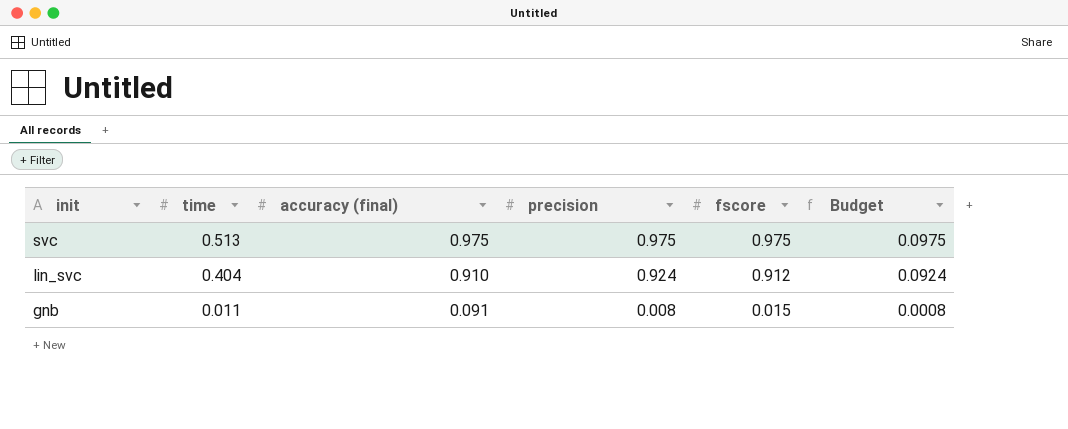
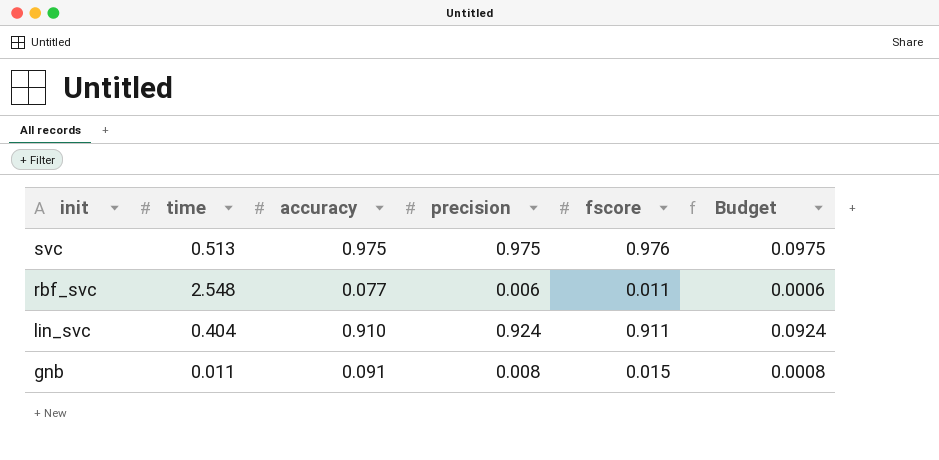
column name: accuracy (final) -> accuracy
svc | fscore: 0.975 -> 0.976
row rbf_svc: none -> 2.548 | 0.077 | 0.006 | 0.011 | 0.0006
lin_svc | fscore: 0.912 -> 0.911

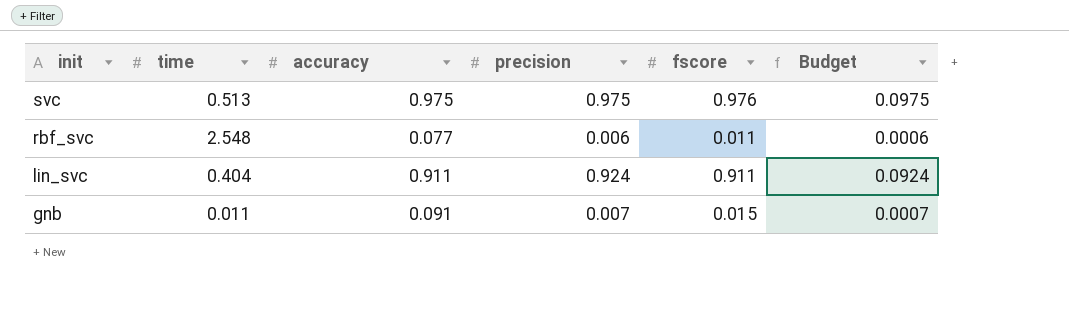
lin_svc | accuracy: 0.910 -> 0.911
gnb | precision: 0.008 -> 0.007
gnb | Budget: 0.0008 -> 0.0007

